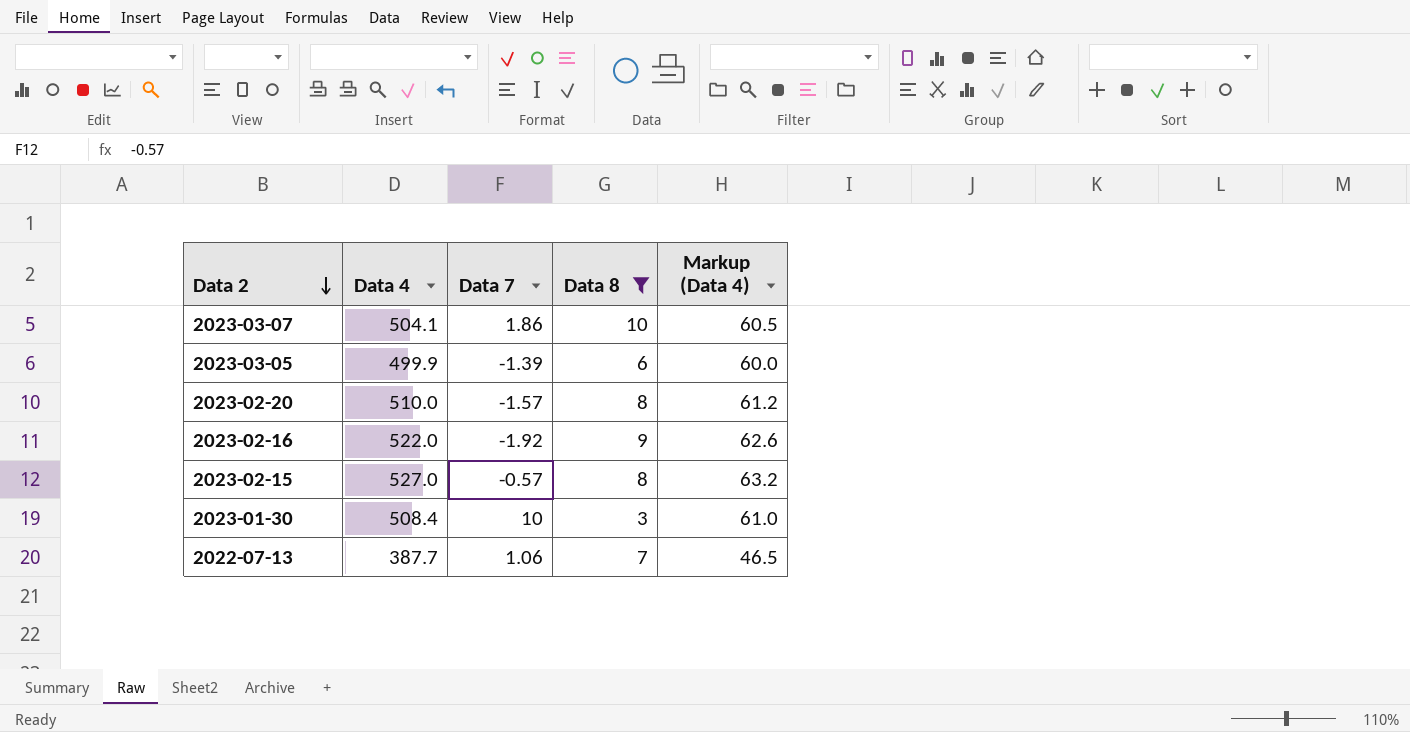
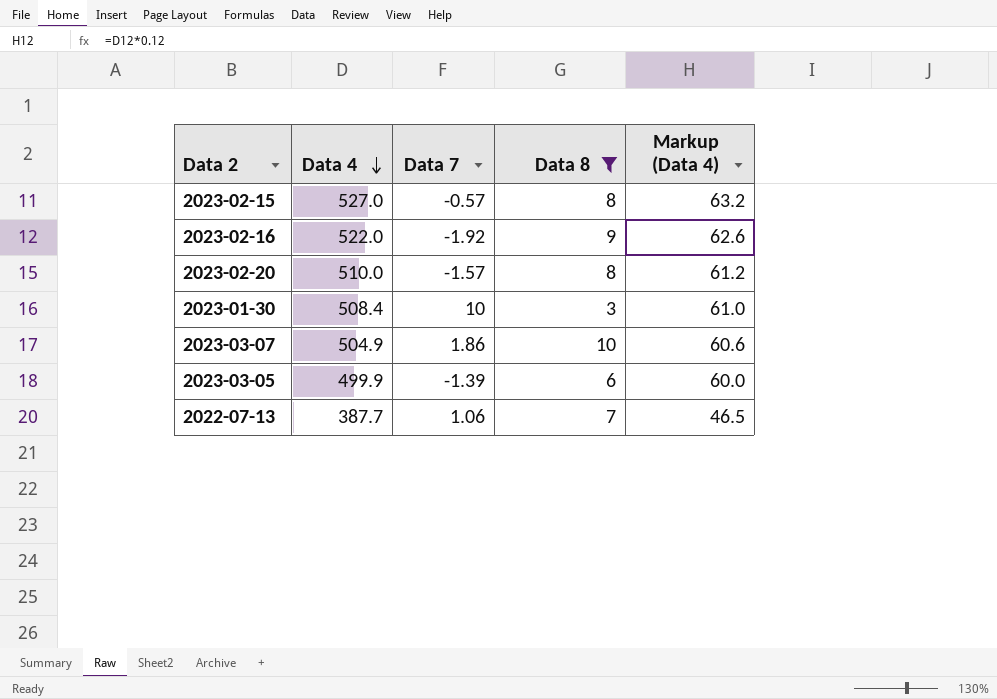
row order: Data 2 descending -> Data 4 descending
2023-03-07 | Data 4: 504.1 -> 504.9
2023-03-07 | Markup (Data 4): 60.5 -> 60.6

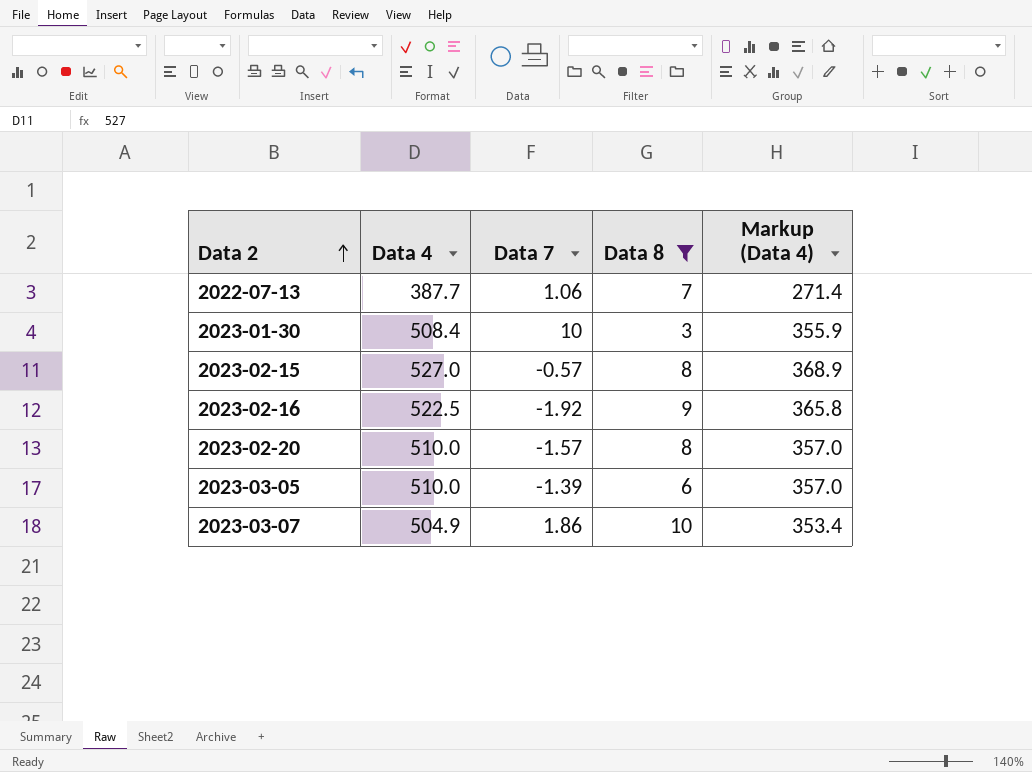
row order: Data 4 descending -> Data 2 ascending
column Markup (Data 4) | formula: [Data 4] * 0.12 -> [Data 4] * 0.7
2023-02-16 | Data 4: 522.0 -> 522.5
2023-03-05 | Data 4: 499.9 -> 510.0

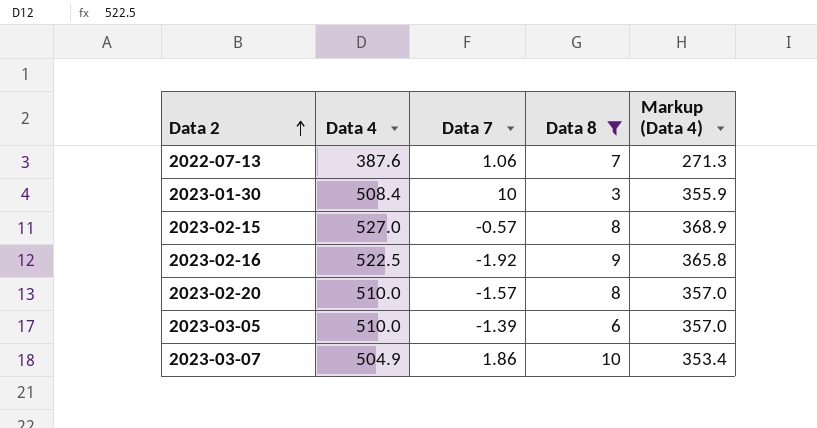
2022-07-13 | Data 4: 387.7 -> 387.6
2022-07-13 | Markup (Data 4): 271.4 -> 271.3

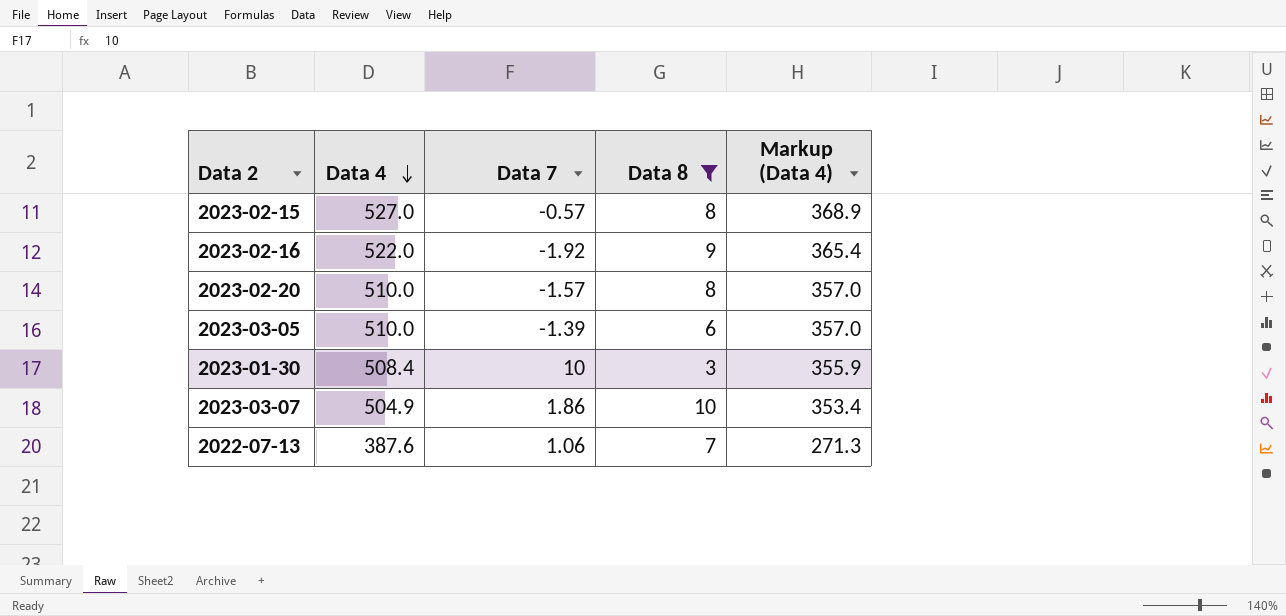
row order: Data 2 ascending -> Data 4 descending
2023-02-16 | Data 4: 522.5 -> 522.0
2023-02-16 | Markup (Data 4): 365.8 -> 365.4

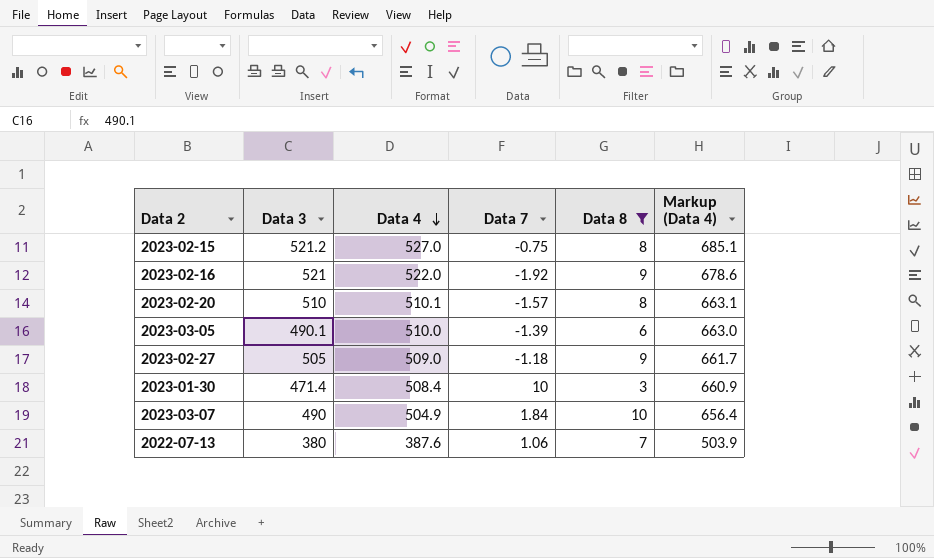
column Data 3 | position: none -> 2
column Markup (Data 4) | formula: [Data 4] * 0.7 -> [Data 4] * 1.3
2023-02-15 | Data 7: -0.57 -> -0.75
2023-02-20 | Data 4: 510.0 -> 510.1
row 2023-02-27: none -> 505 | 509.0 | -1.18 | 9 | 661.7
2023-03-07 | Data 7: 1.86 -> 1.84

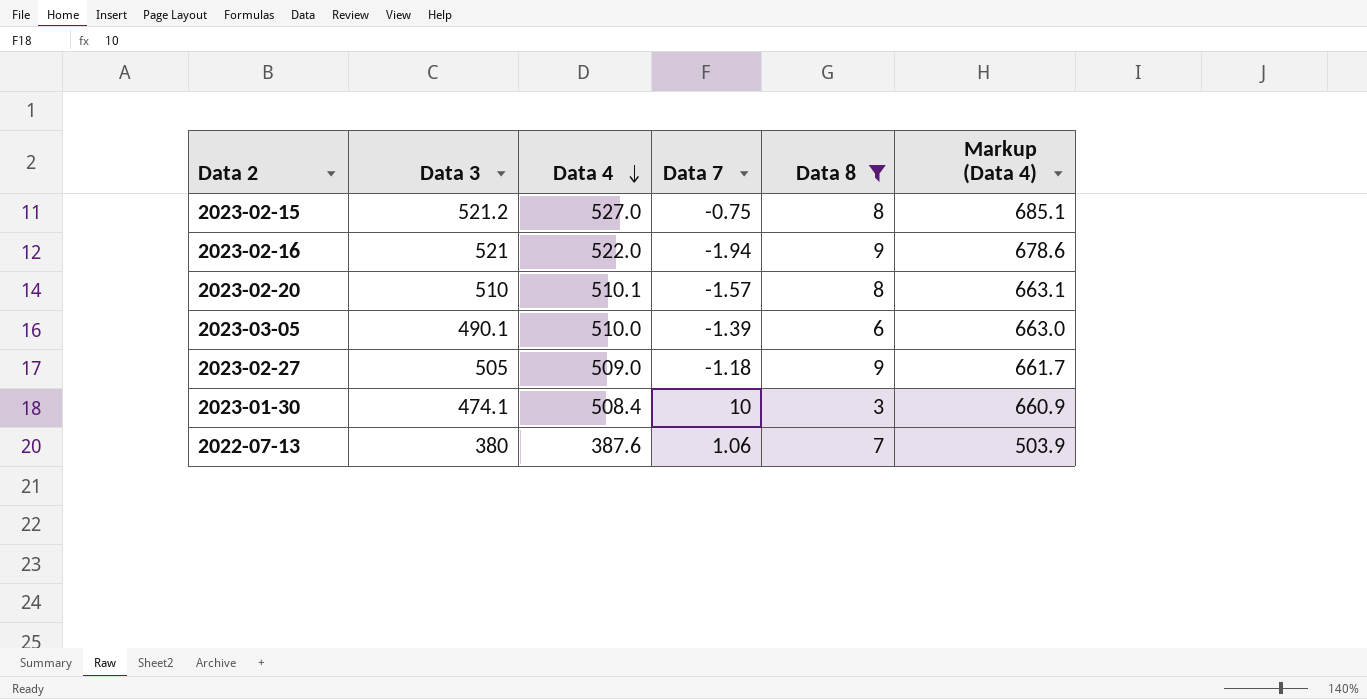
row 2023-03-07: 490 | 504.9 | 1.84 | 10 | 656.4 -> none
2023-02-16 | Data 7: -1.92 -> -1.94
2023-01-30 | Data 3: 471.4 -> 474.1

